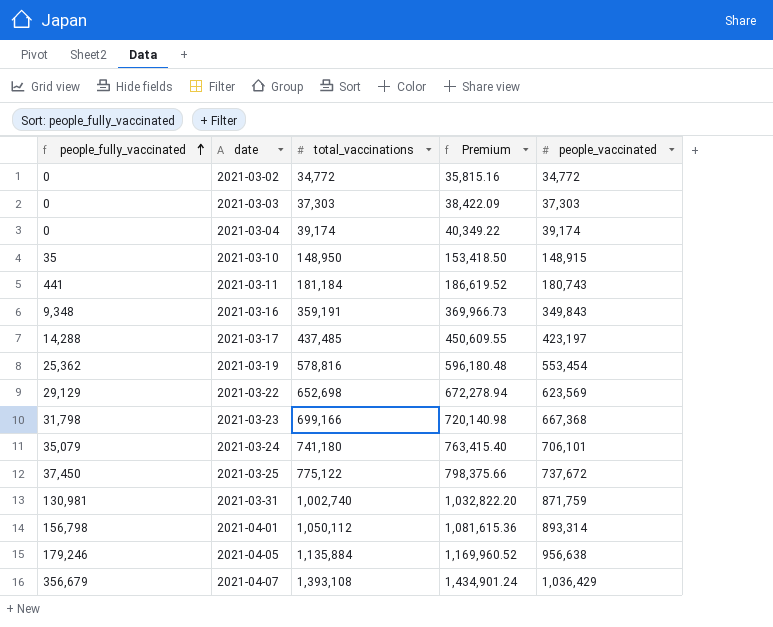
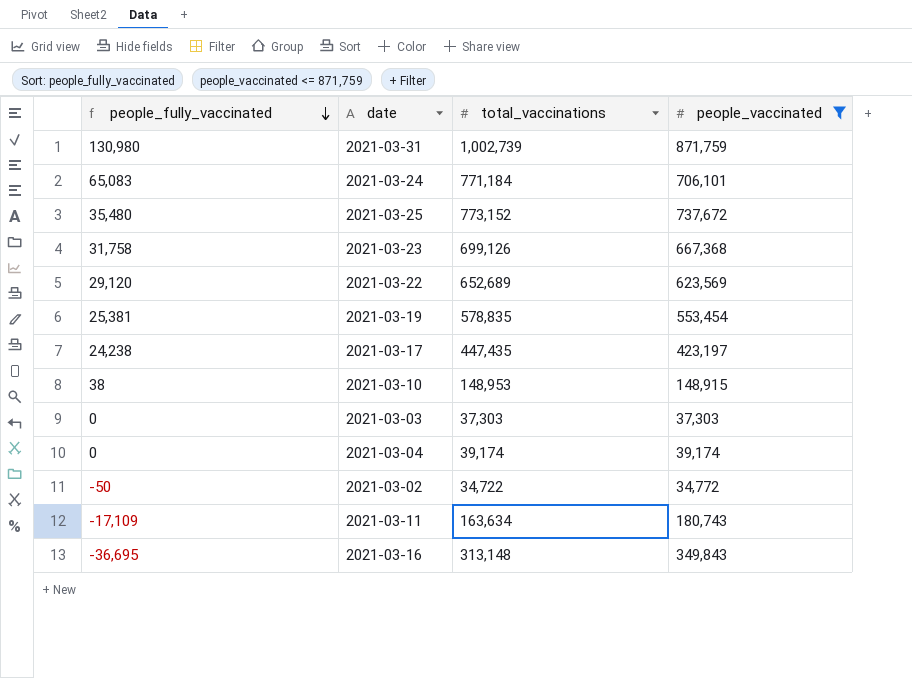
filter: none -> people_vaccinated <= 871,759
row order: people_fully_vaccinated ascending -> people_fully_vaccinated descending
column Premium | formula: [total_vaccinations] * 1.03 -> none
2021-03-31 | people_fully_vaccinated: 130,981 -> 130,980
2021-03-31 | total_vaccinations: 1,002,740 -> 1,002,739
2021-03-24 | people_fully_vaccinated: 35,079 -> 65,083
2021-03-24 | total_vaccinations: 741,180 -> 771,184
2021-03-25 | people_fully_vaccinated: 37,450 -> 35,480
2021-03-25 | total_vaccinations: 775,122 -> 773,152
2021-03-23 | people_fully_vaccinated: 31,798 -> 31,758
2021-03-23 | total_vaccinations: 699,166 -> 699,126
2021-03-22 | people_fully_vaccinated: 29,129 -> 29,120
2021-03-22 | total_vaccinations: 652,698 -> 652,689
2021-03-19 | people_fully_vaccinated: 25,362 -> 25,381
2021-03-19 | total_vaccinations: 578,816 -> 578,835
2021-03-17 | people_fully_vaccinated: 14,288 -> 24,238
2021-03-17 | total_vaccinations: 437,485 -> 447,435
2021-03-10 | people_fully_vaccinated: 35 -> 38
2021-03-10 | total_vaccinations: 148,950 -> 148,953
2021-03-02 | people_fully_vaccinated: 0 -> -50
2021-03-02 | total_vaccinations: 34,772 -> 34,722
2021-03-11 | people_fully_vaccinated: 441 -> -17,109
2021-03-11 | total_vaccinations: 181,184 -> 163,634
2021-03-16 | people_fully_vaccinated: 9,348 -> -36,695
2021-03-16 | total_vaccinations: 359,191 -> 313,148

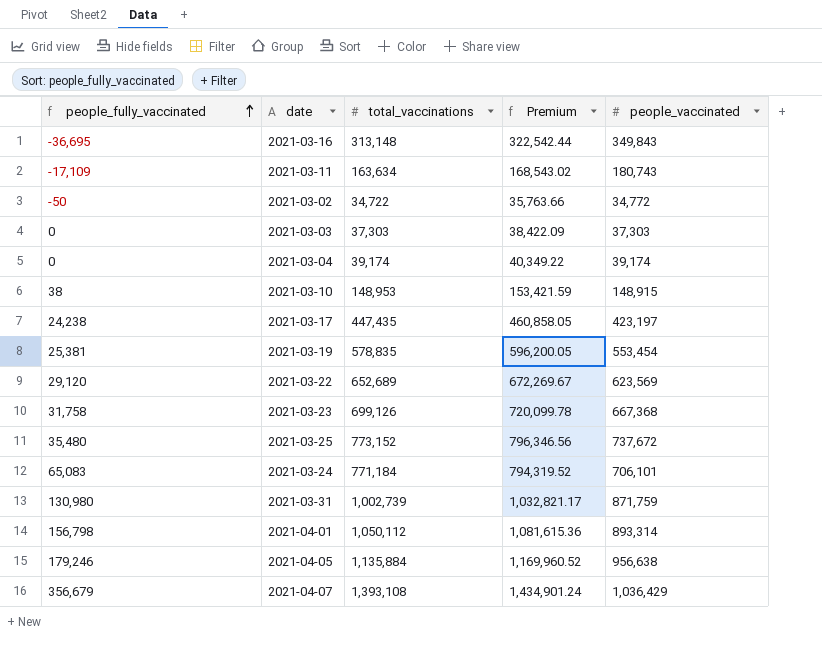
filter: people_vaccinated <= 871,759 -> none
row order: people_fully_vaccinated descending -> people_fully_vaccinated ascending
column Premium | formula: none -> [total_vaccinations] * 1.03

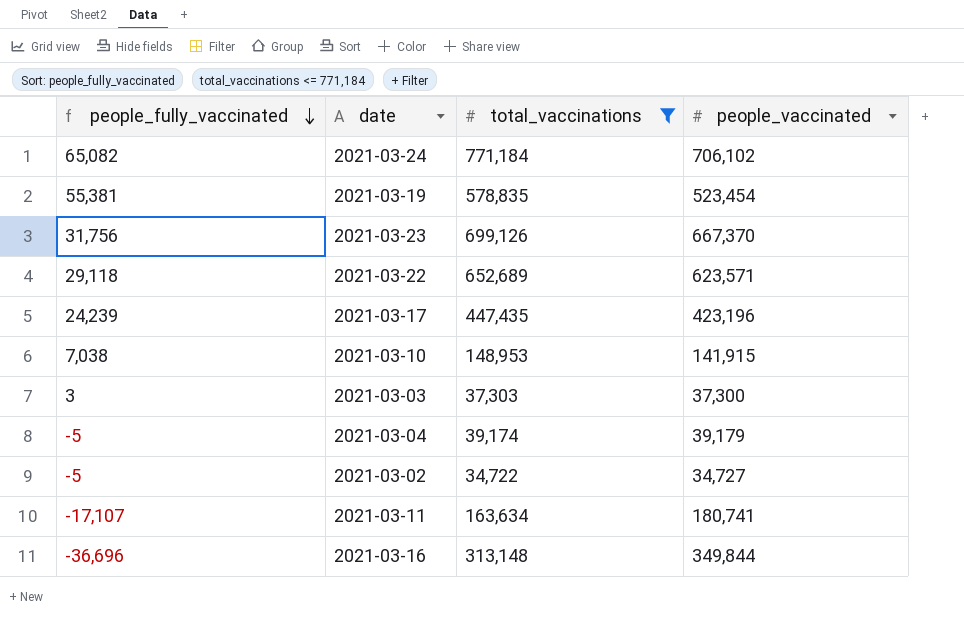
filter: none -> total_vaccinations <= 771,184
row order: people_fully_vaccinated ascending -> people_fully_vaccinated descending
column Premium | formula: [total_vaccinations] * 1.03 -> none
2021-03-24 | people_fully_vaccinated: 65,083 -> 65,082
2021-03-24 | people_vaccinated: 706,101 -> 706,102
2021-03-19 | people_fully_vaccinated: 25,381 -> 55,381
2021-03-19 | people_vaccinated: 553,454 -> 523,454
2021-03-23 | people_fully_vaccinated: 31,758 -> 31,756
2021-03-23 | people_vaccinated: 667,368 -> 667,370
2021-03-22 | people_fully_vaccinated: 29,120 -> 29,118
2021-03-22 | people_vaccinated: 623,569 -> 623,571
2021-03-17 | people_fully_vaccinated: 24,238 -> 24,239
2021-03-17 | people_vaccinated: 423,197 -> 423,196
2021-03-10 | people_fully_vaccinated: 38 -> 7,038
2021-03-10 | people_vaccinated: 148,915 -> 141,915
2021-03-03 | people_fully_vaccinated: 0 -> 3
2021-03-03 | people_vaccinated: 37,303 -> 37,300
2021-03-04 | people_fully_vaccinated: 0 -> -5
2021-03-04 | people_vaccinated: 39,174 -> 39,179
2021-03-02 | people_fully_vaccinated: -50 -> -5
2021-03-02 | people_vaccinated: 34,772 -> 34,727
2021-03-11 | people_fully_vaccinated: -17,109 -> -17,107
2021-03-11 | people_vaccinated: 180,743 -> 180,741
2021-03-16 | people_fully_vaccinated: -36,695 -> -36,696
2021-03-16 | people_vaccinated: 349,843 -> 349,844

